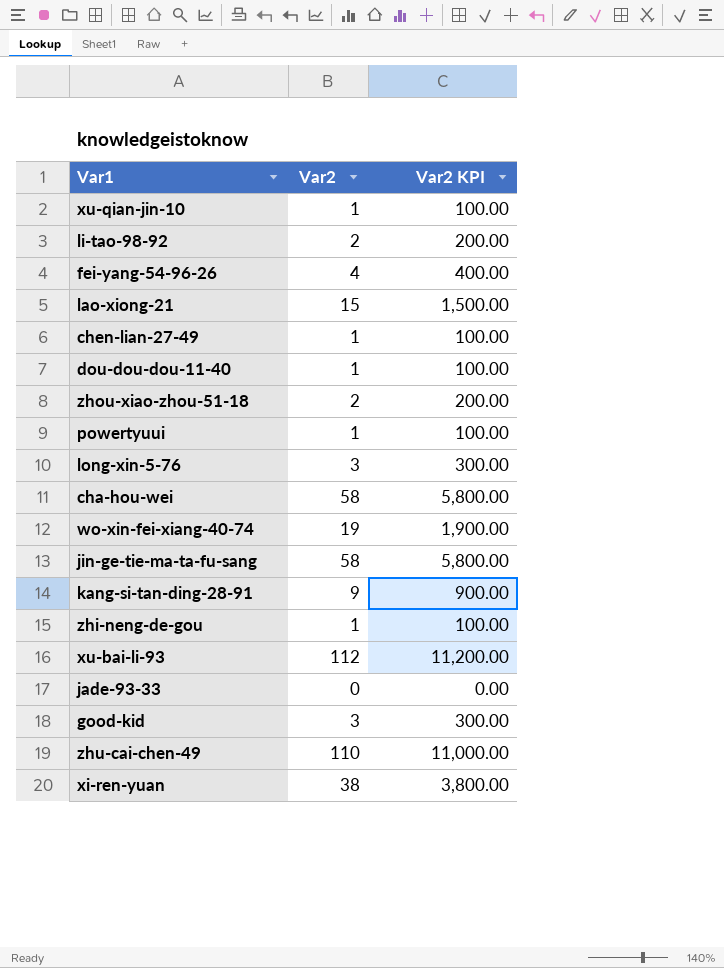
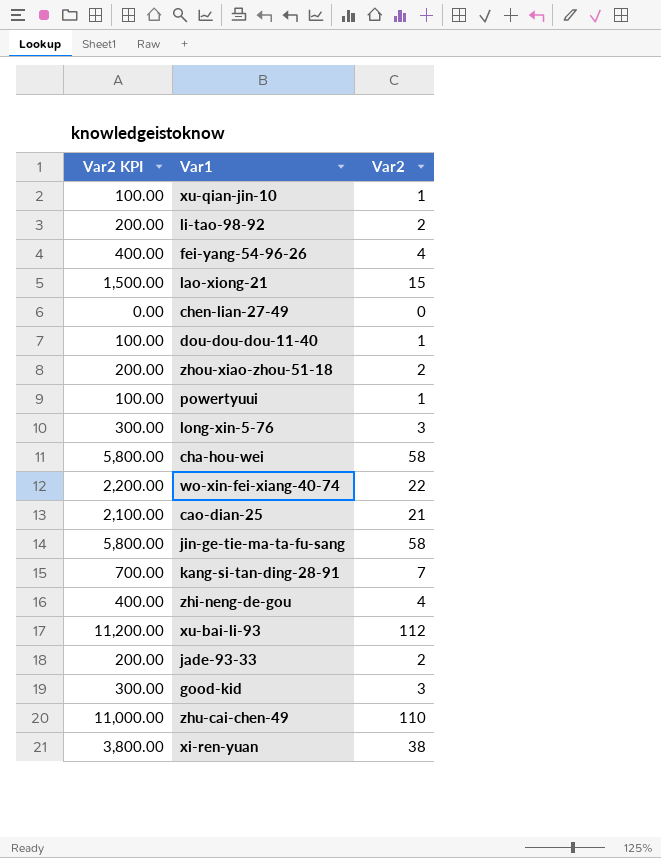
column Var2 KPI | position: 3 -> 1
chen-lian-27-49 | Var2 KPI: 100.00 -> 0.00
chen-lian-27-49 | Var2: 1 -> 0
wo-xin-fei-xiang-40-74 | Var2 KPI: 1,900.00 -> 2,200.00
wo-xin-fei-xiang-40-74 | Var2: 19 -> 22
row cao-dian-25: none -> 2,100.00 | 21
kang-si-tan-ding-28-91 | Var2 KPI: 900.00 -> 700.00
kang-si-tan-ding-28-91 | Var2: 9 -> 7
zhi-neng-de-gou | Var2 KPI: 100.00 -> 400.00
zhi-neng-de-gou | Var2: 1 -> 4
jade-93-33 | Var2 KPI: 0.00 -> 200.00
jade-93-33 | Var2: 0 -> 2

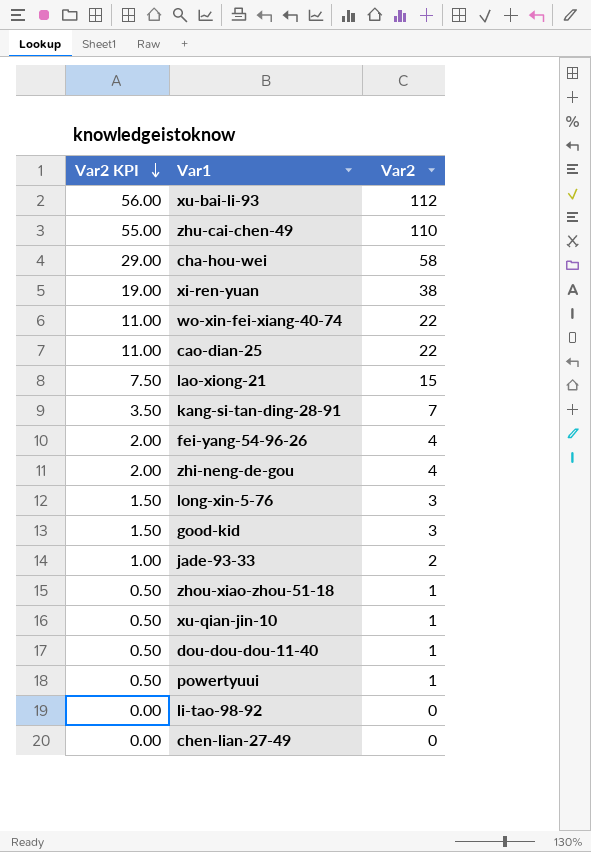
row order: none -> Var2 KPI descending
column Var2 KPI | formula: [Var2] * 100 -> [Var2] * 0.5
row jin-ge-tie-ma-ta-fu-sang: 5,800.00 | 58 -> none
cao-dian-25 | Var2: 21 -> 22
zhou-xiao-zhou-51-18 | Var2: 2 -> 1
li-tao-98-92 | Var2: 2 -> 0

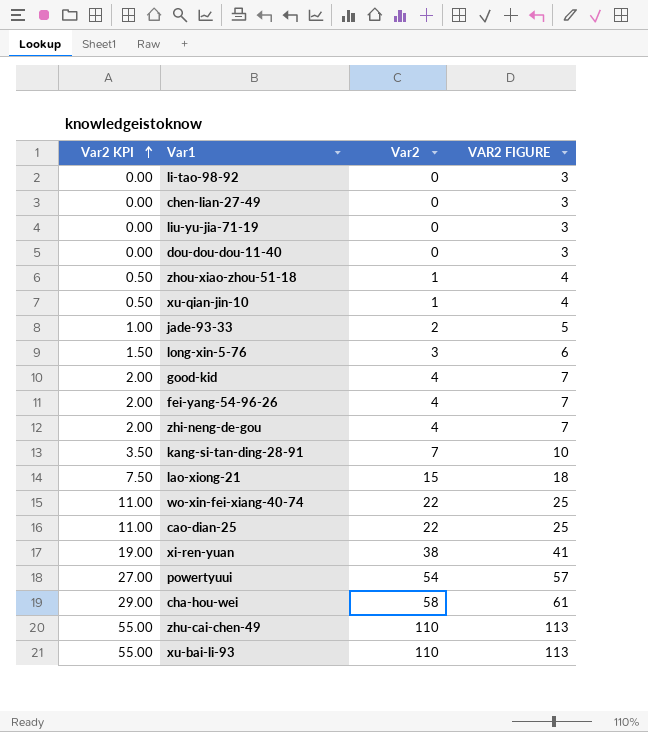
row order: Var2 KPI descending -> Var2 KPI ascending
column VAR2 FIGURE | formula: none -> [Var2] + 3
row liu-yu-jia-71-19: none -> 0.00 | 0 | 3
dou-dou-dou-11-40 | Var2 KPI: 0.50 -> 0.00
dou-dou-dou-11-40 | Var2: 1 -> 0
good-kid | Var2 KPI: 1.50 -> 2.00
good-kid | Var2: 3 -> 4
powertyuui | Var2 KPI: 0.50 -> 27.00
powertyuui | Var2: 1 -> 54
xu-bai-li-93 | Var2 KPI: 56.00 -> 55.00
xu-bai-li-93 | Var2: 112 -> 110

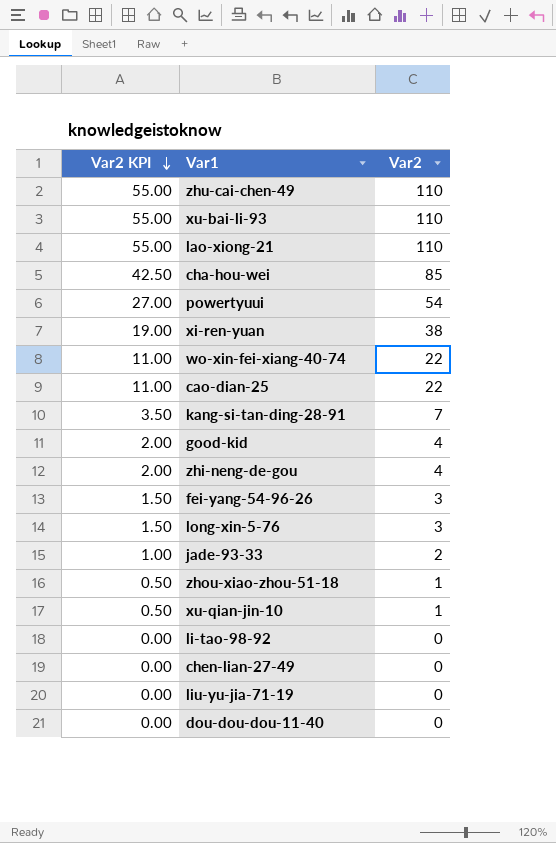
row order: Var2 KPI ascending -> Var2 KPI descending
column VAR2 FIGURE | formula: [Var2] + 3 -> none
lao-xiong-21 | Var2 KPI: 7.50 -> 55.00
lao-xiong-21 | Var2: 15 -> 110
cha-hou-wei | Var2 KPI: 29.00 -> 42.50
cha-hou-wei | Var2: 58 -> 85
fei-yang-54-96-26 | Var2 KPI: 2.00 -> 1.50
fei-yang-54-96-26 | Var2: 4 -> 3

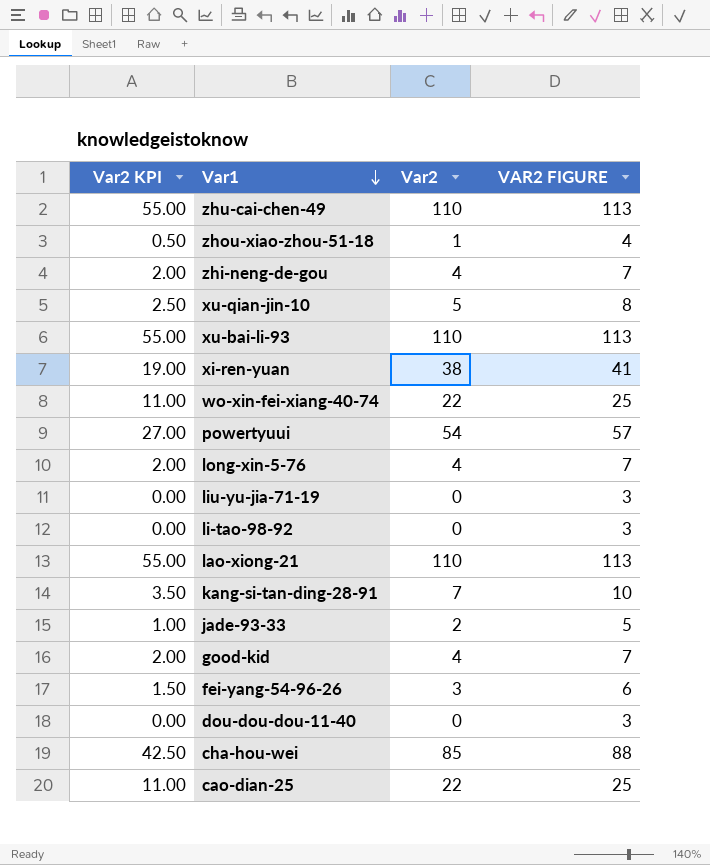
row order: Var2 KPI descending -> Var1 descending
column VAR2 FIGURE | formula: none -> [Var2] + 3
row chen-lian-27-49: 0.00 | 0 -> none
xu-qian-jin-10 | Var2 KPI: 0.50 -> 2.50
xu-qian-jin-10 | Var2: 1 -> 5
long-xin-5-76 | Var2 KPI: 1.50 -> 2.00
long-xin-5-76 | Var2: 3 -> 4

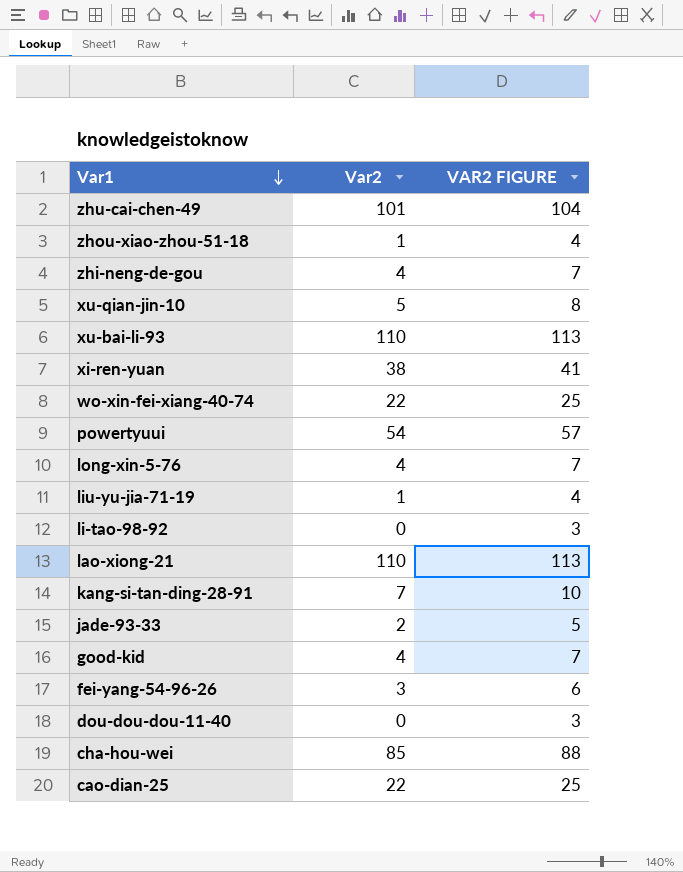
column Var2 KPI | formula: [Var2] * 0.5 -> none
zhu-cai-chen-49 | Var2: 110 -> 101
zhu-cai-chen-49 | VAR2 FIGURE: 113 -> 104
liu-yu-jia-71-19 | Var2: 0 -> 1
liu-yu-jia-71-19 | VAR2 FIGURE: 3 -> 4

